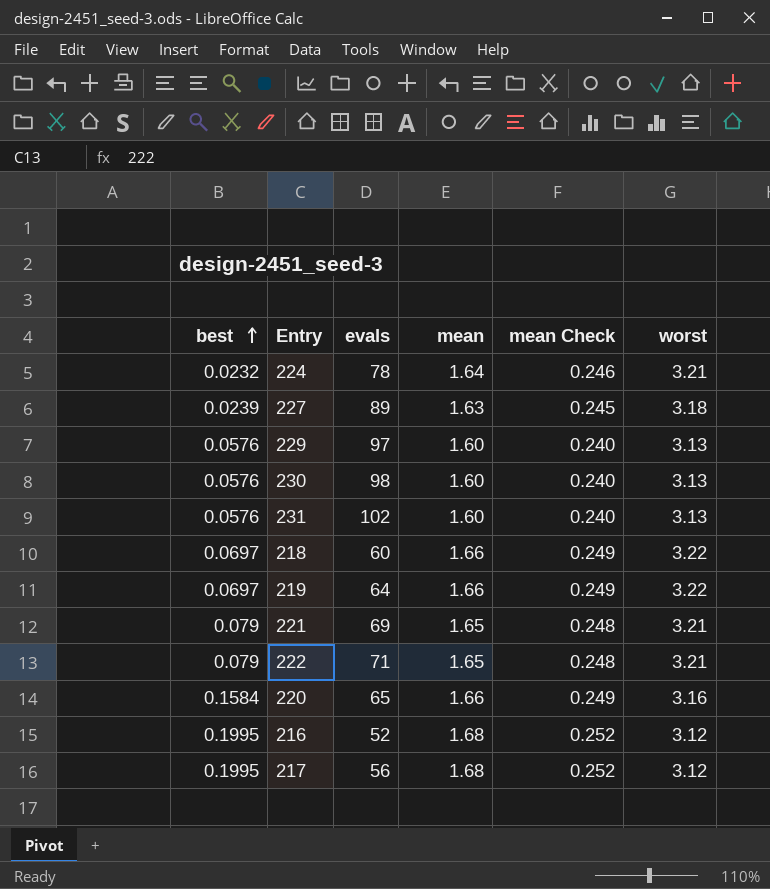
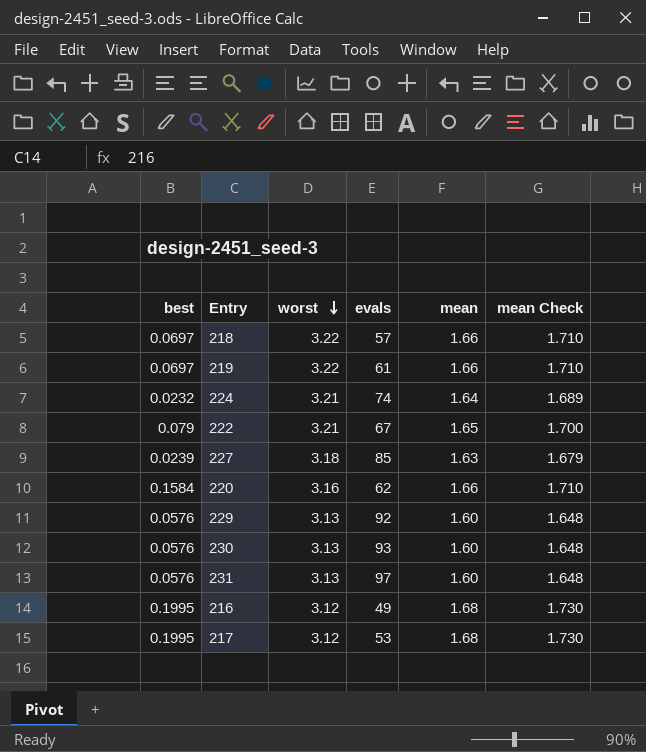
row order: best ascending -> worst descending
column worst | position: 6 -> 3
column mean Check | formula: [mean] * 0.15 -> [mean] * 1.03
row 221: 0.079 | 69 | 1.65 | 0.248 | 3.21 -> none
218 | evals: 60 -> 57
219 | evals: 64 -> 61
224 | evals: 78 -> 74
222 | evals: 71 -> 67
227 | evals: 89 -> 85
220 | evals: 65 -> 62
229 | evals: 97 -> 92
230 | evals: 98 -> 93
231 | evals: 102 -> 97
216 | evals: 52 -> 49
217 | evals: 56 -> 53

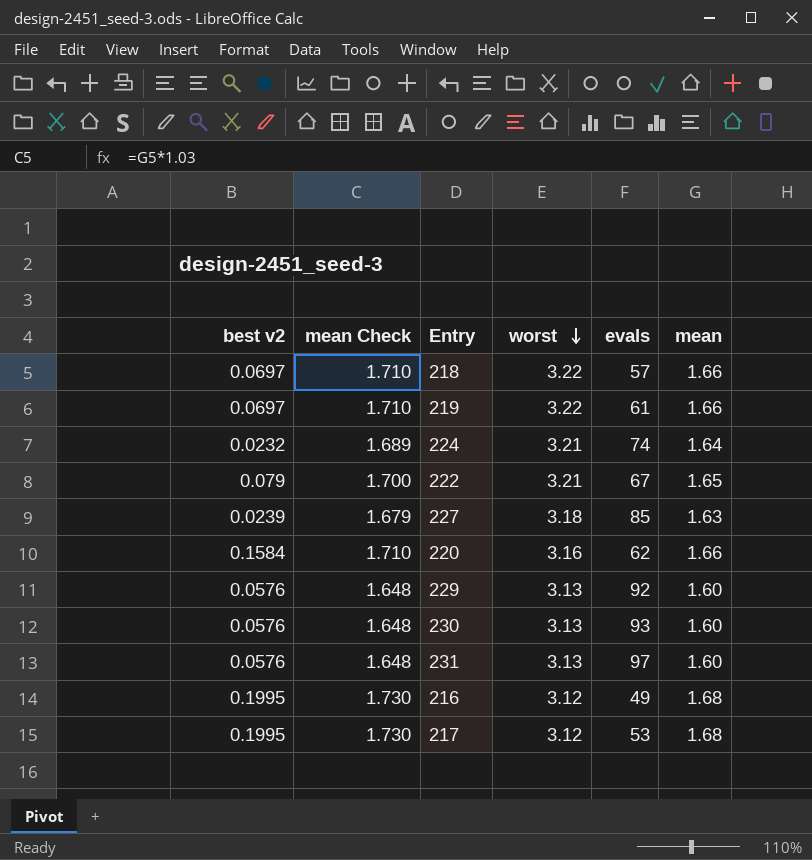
column name: best -> best v2
column mean Check | position: 6 -> 2

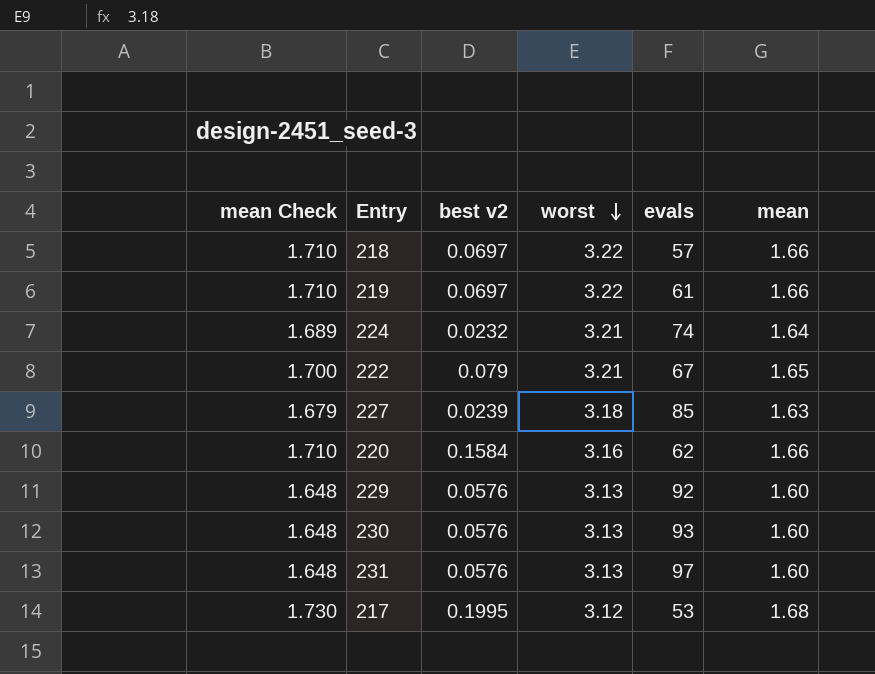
column best v2 | position: 1 -> 3
row 216: 0.1995 | 1.730 | 3.12 | 49 | 1.68 -> none

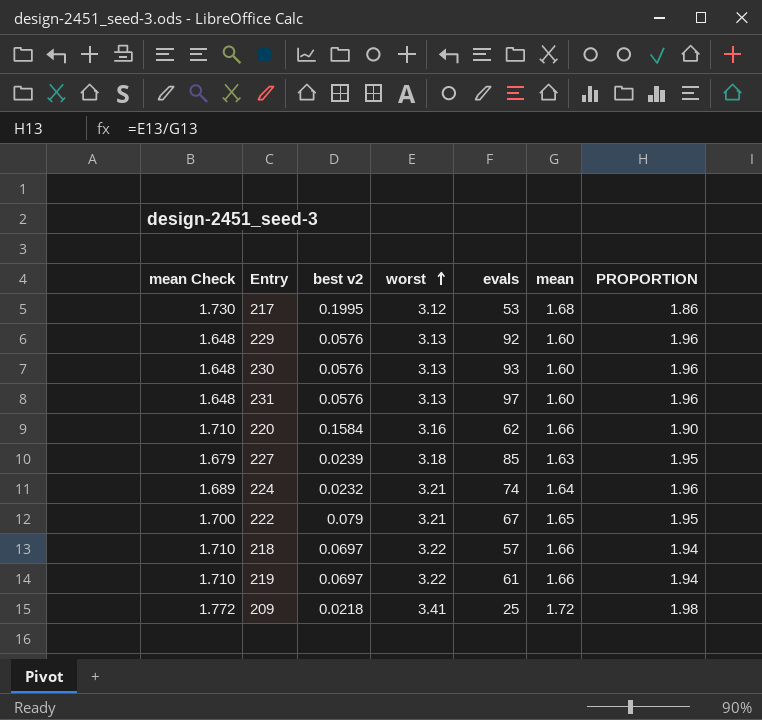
row order: worst descending -> worst ascending
column PROPORTION | formula: none -> [worst] / [mean]
row 209: none -> 1.772 | 0.0218 | 3.41 | 25 | 1.72 | 1.98

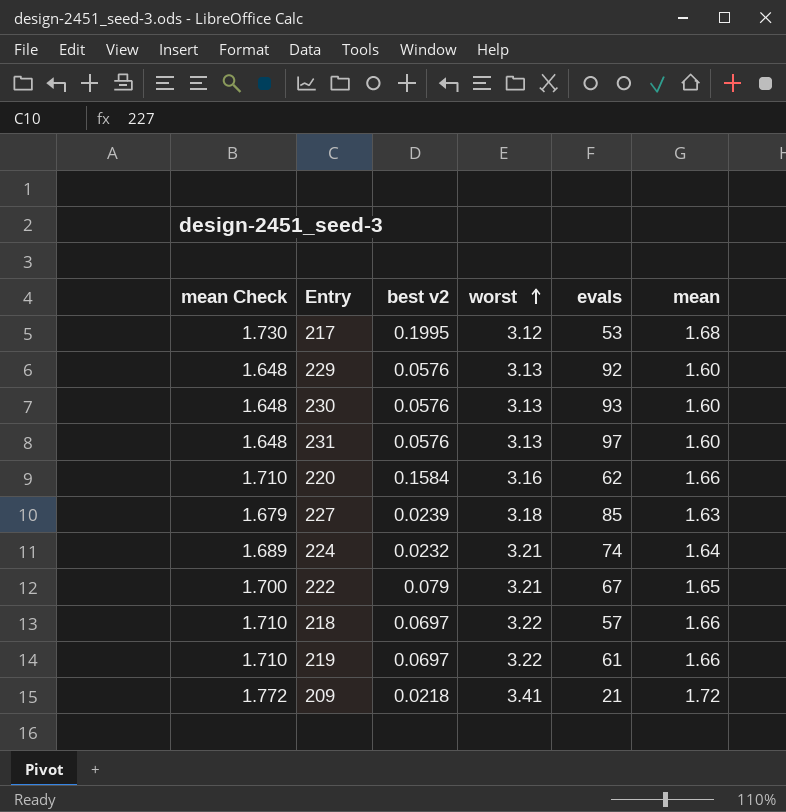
column PROPORTION | formula: [worst] / [mean] -> none
209 | evals: 25 -> 21

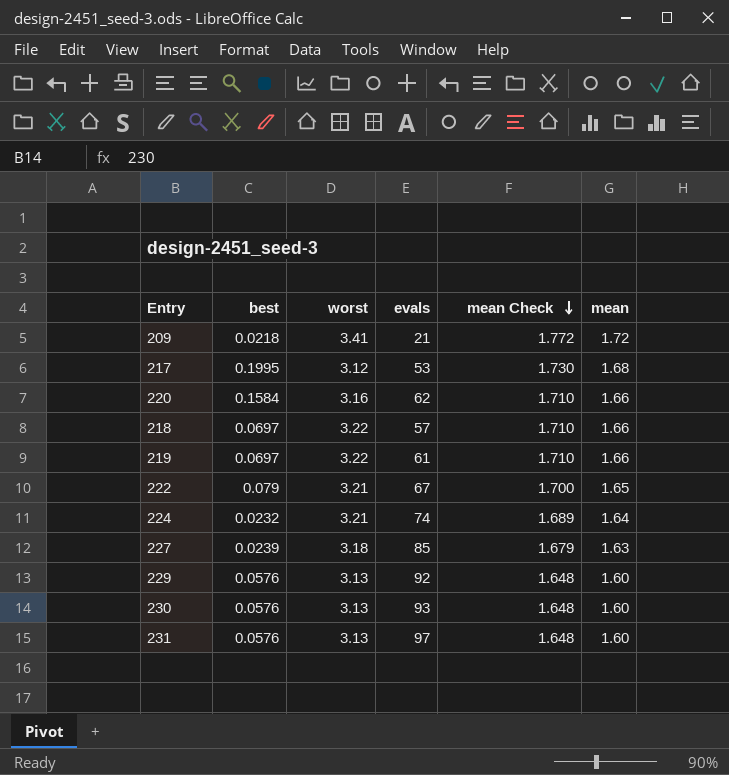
row order: worst ascending -> mean Check descending
column name: best v2 -> best
column mean Check | position: 1 -> 5

